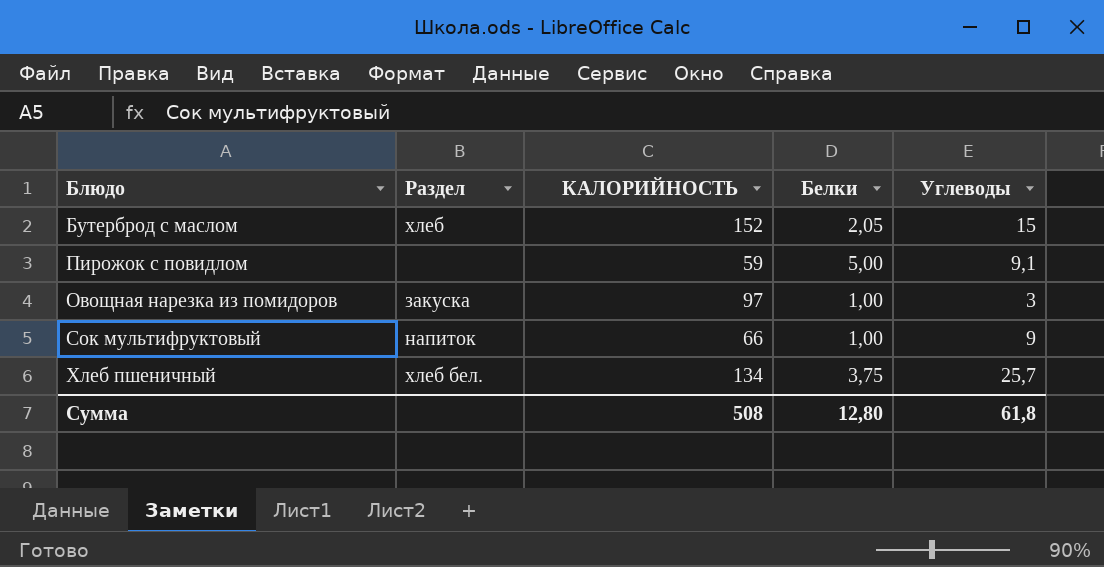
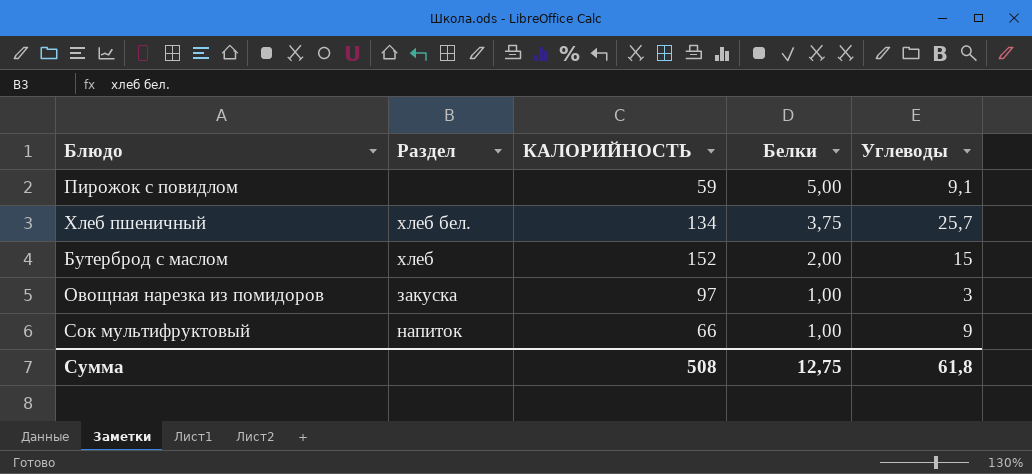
row order: none -> Белки descending
Бутерброд с маслом | Белки: 2,05 -> 2,00
Сумма | Белки: 12,80 -> 12,75

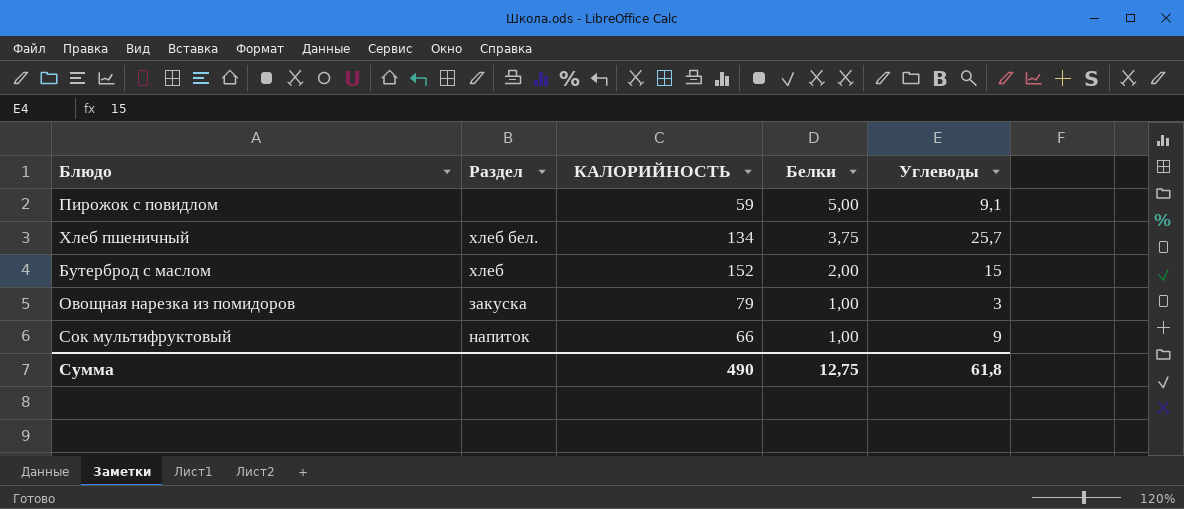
Овощная нарезка из помидоров | КАЛОРИЙНОСТЬ: 97 -> 79
Сумма | КАЛОРИЙНОСТЬ: 508 -> 490

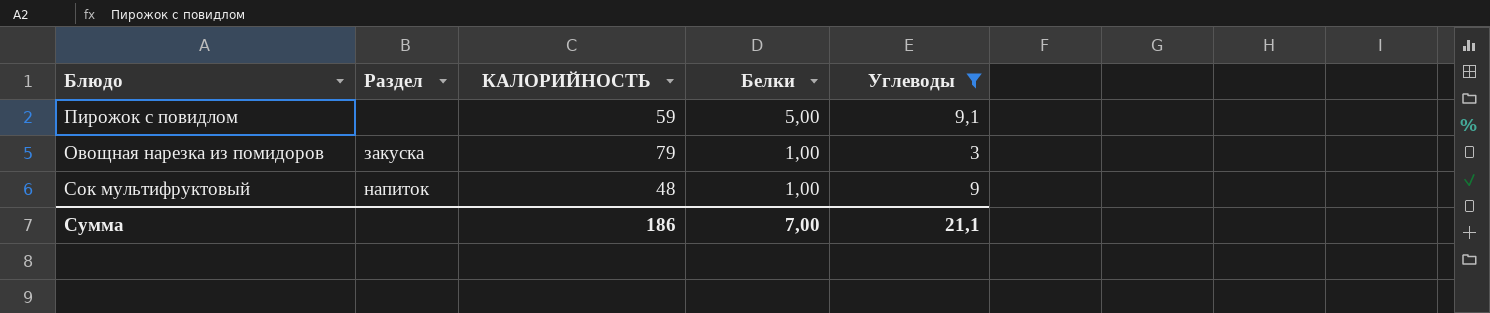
filter: none -> Углеводы <= 9,1
Сок мультифруктовый | КАЛОРИЙНОСТЬ: 66 -> 48
Сумма | КАЛОРИЙНОСТЬ: 490 -> 186
Сумма | Белки: 12,75 -> 7,00
Сумма | Углеводы: 61,8 -> 21,1

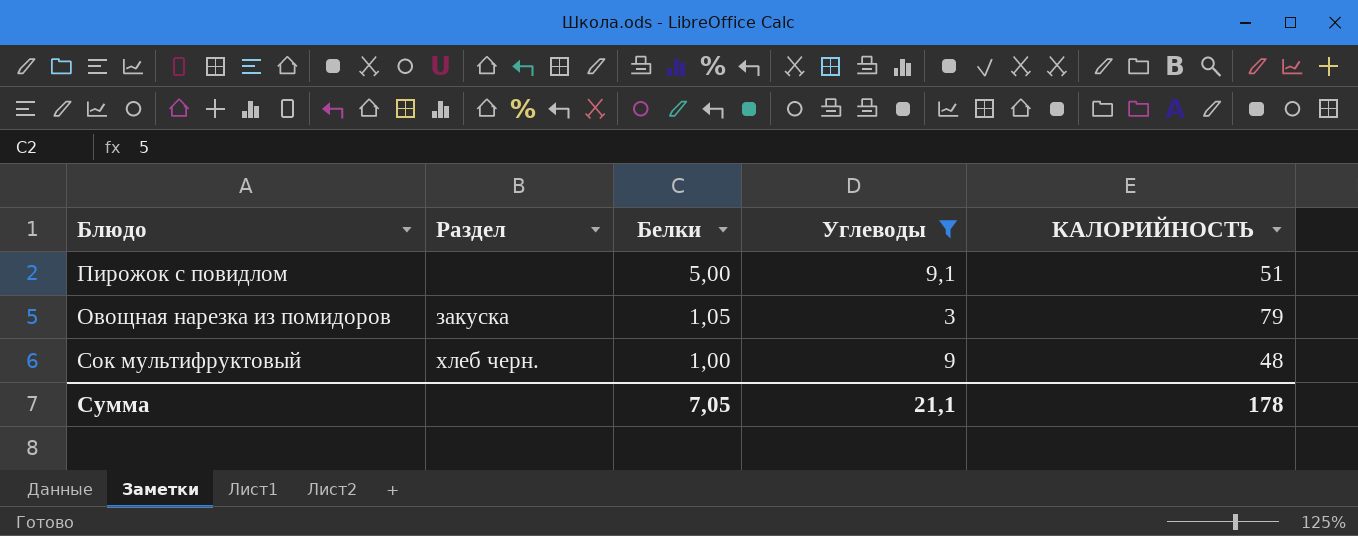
column КАЛОРИЙНОСТЬ | position: 3 -> 5
Пирожок с повидлом | КАЛОРИЙНОСТЬ: 59 -> 51
Овощная нарезка из помидоров | Белки: 1,00 -> 1,05
Сок мультифруктовый | Раздел: напиток -> хлеб черн.
Сумма | Белки: 7,00 -> 7,05
Сумма | КАЛОРИЙНОСТЬ: 186 -> 178

